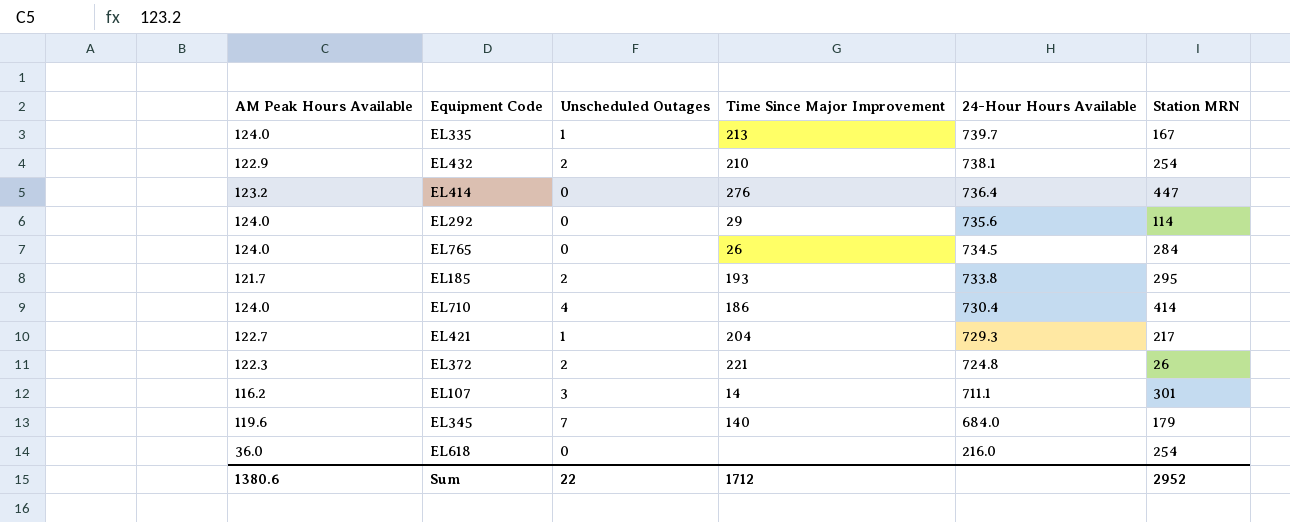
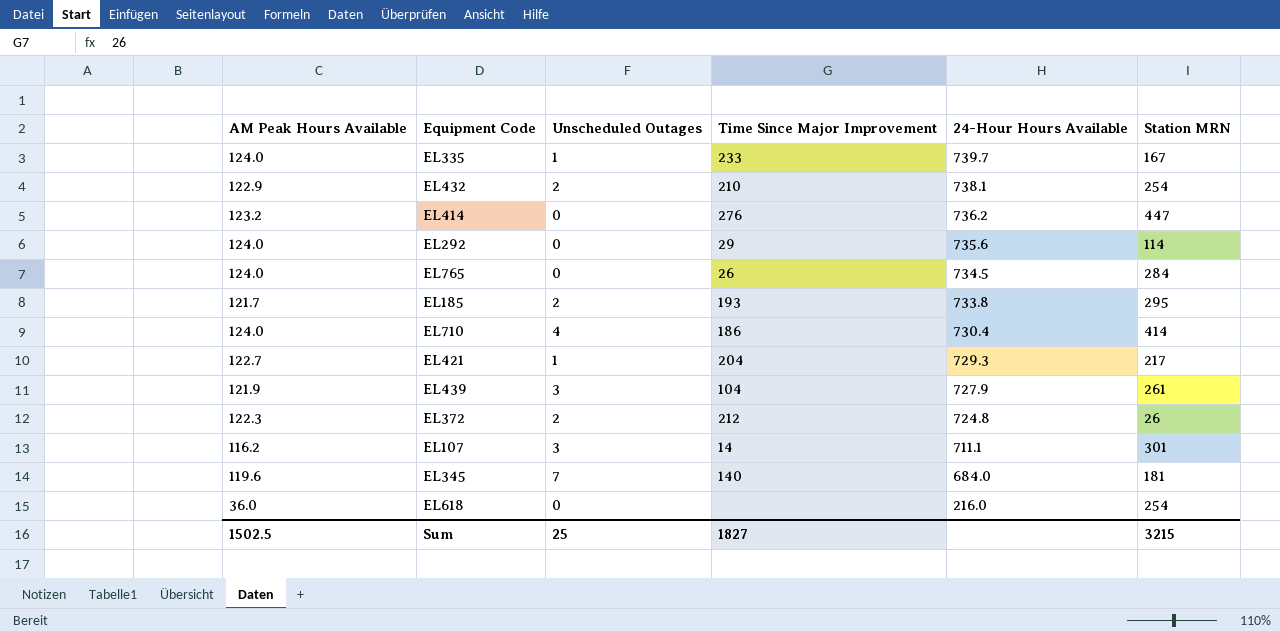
EL335 | Time Since Major Improvement: 213 -> 233
EL414 | 24-Hour Hours Available: 736.4 -> 736.2
row EL439: none -> 121.9 | 3 | 104 | 727.9 | 261
EL372 | Time Since Major Improvement: 221 -> 212
EL345 | Station MRN: 179 -> 181
Sum | AM Peak Hours Available: 1380.6 -> 1502.5
Sum | Unscheduled Outages: 22 -> 25
Sum | Time Since Major Improvement: 1712 -> 1827
Sum | Station MRN: 2952 -> 3215

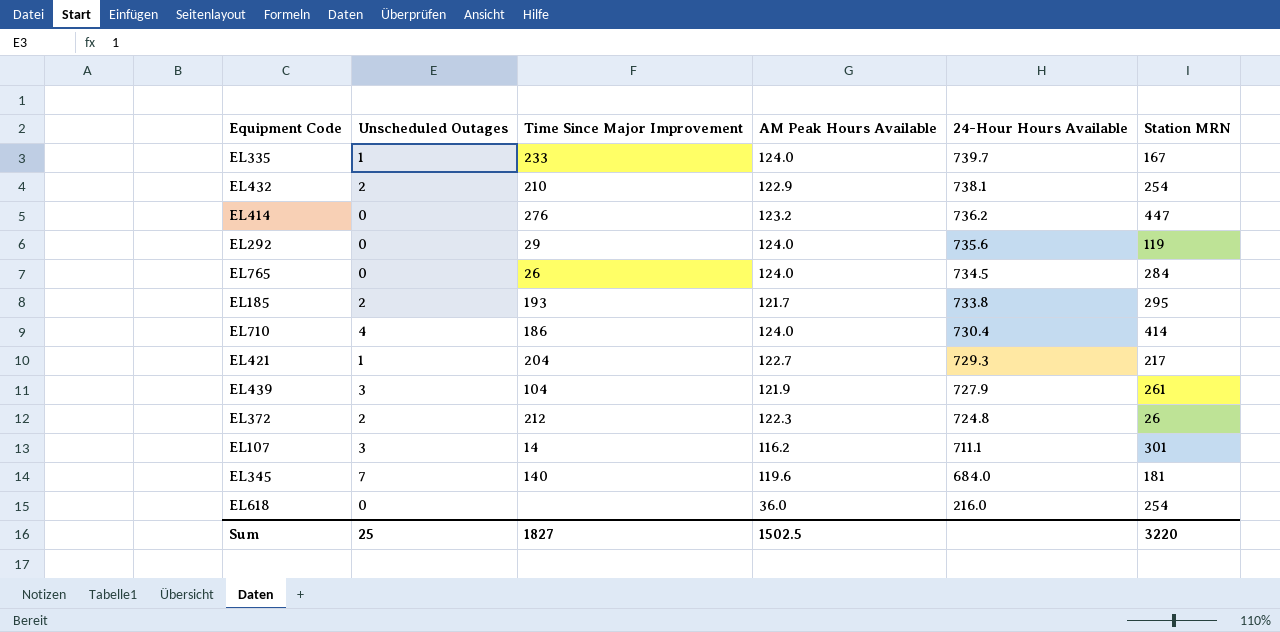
column AM Peak Hours Available | position: 1 -> 4
EL292 | Station MRN: 114 -> 119
Sum | Station MRN: 3215 -> 3220

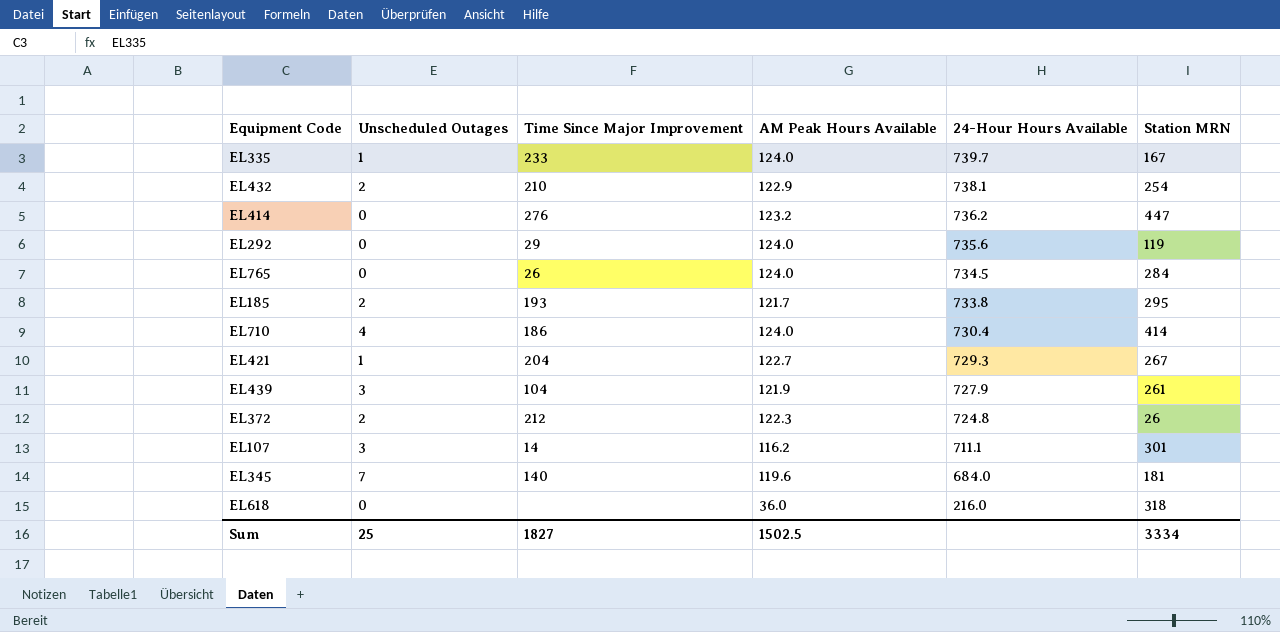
EL421 | Station MRN: 217 -> 267
EL618 | Station MRN: 254 -> 318
Sum | Station MRN: 3220 -> 3334

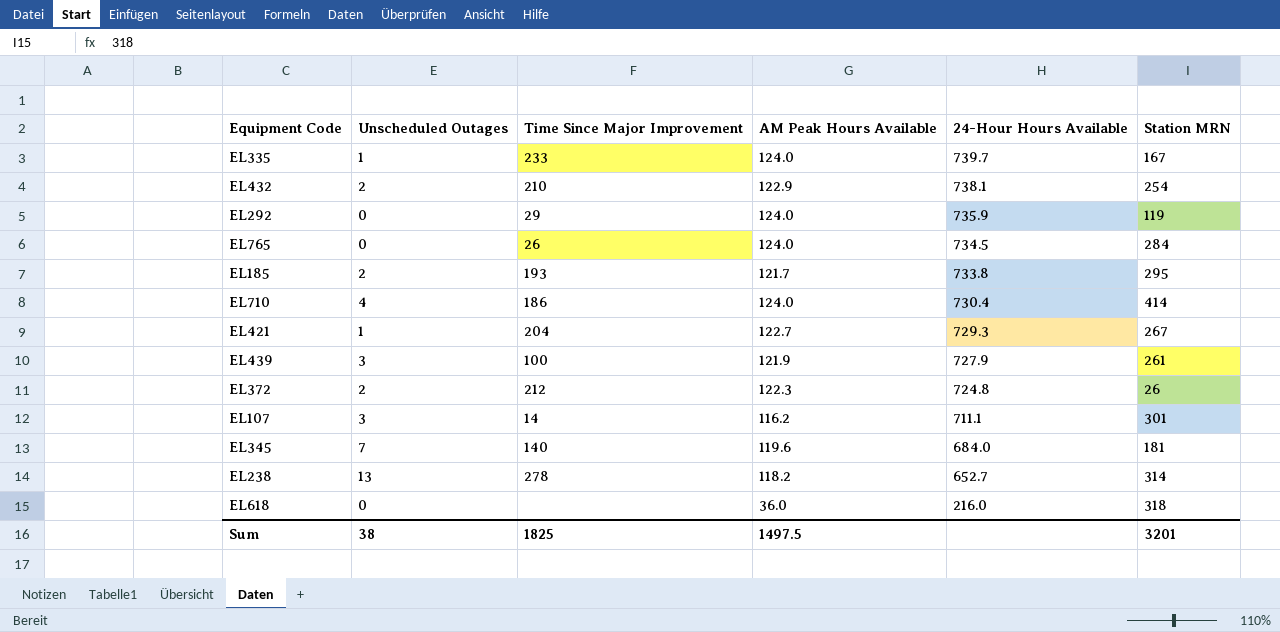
row EL414: 0 | 276 | 123.2 | 736.2 | 447 -> none
EL292 | 24-Hour Hours Available: 735.6 -> 735.9
EL439 | Time Since Major Improvement: 104 -> 100
row EL238: none -> 13 | 278 | 118.2 | 652.7 | 314
Sum | Unscheduled Outages: 25 -> 38
Sum | Time Since Major Improvement: 1827 -> 1825
Sum | AM Peak Hours Available: 1502.5 -> 1497.5
Sum | Station MRN: 3334 -> 3201

